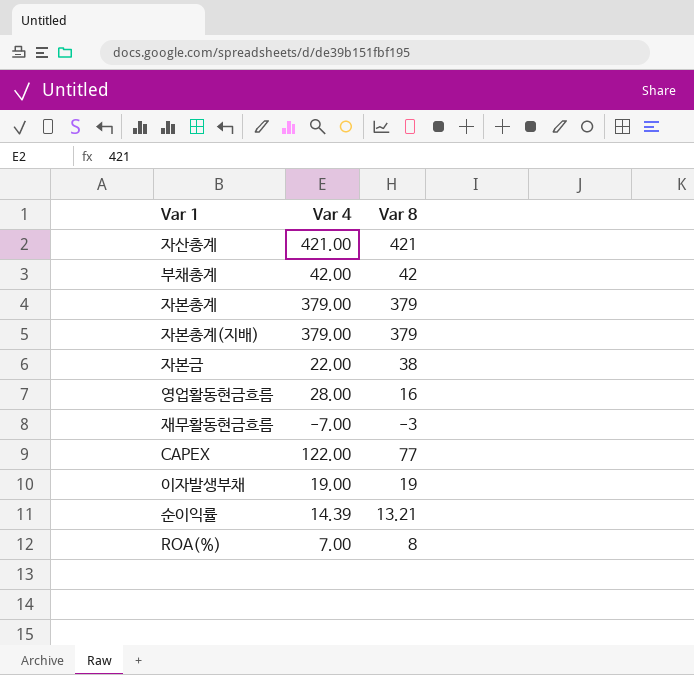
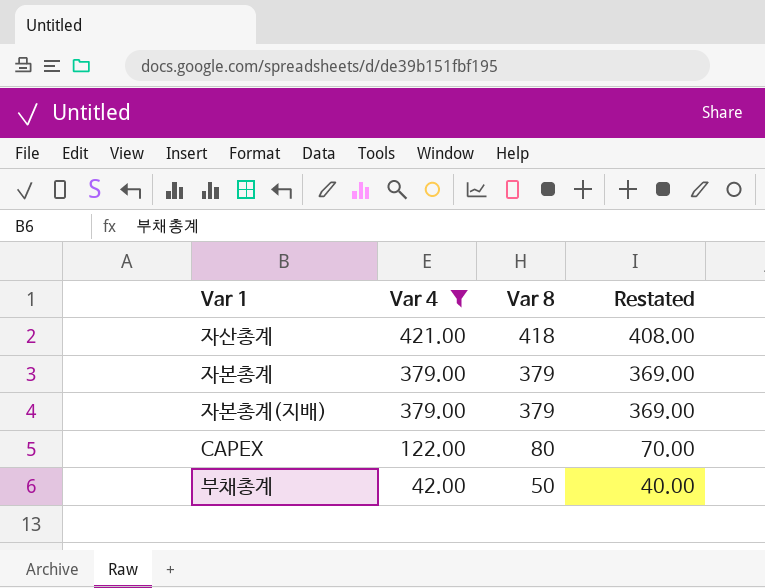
filter: none -> Var 4 >= 42.00
row order: none -> Var 4 descending
column Restated | formula: none -> [Var 8] - 10
자산총계 | Var 8: 421 -> 418
CAPEX | Var 8: 77 -> 80
부채총계 | Var 8: 42 -> 50

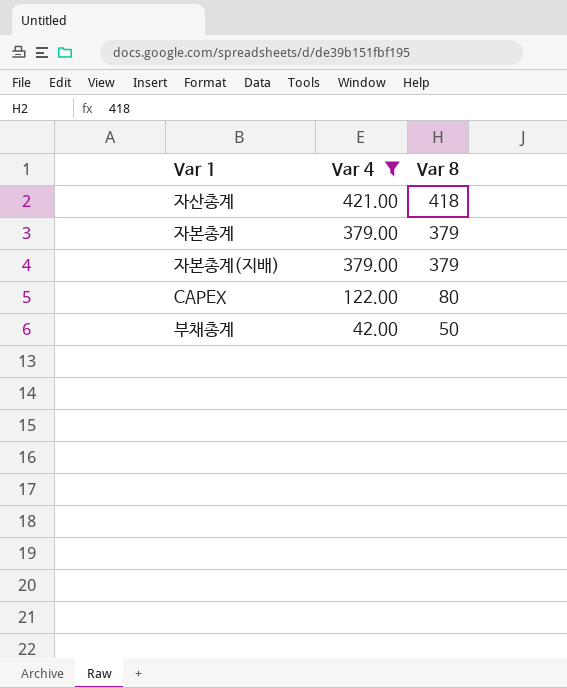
column Restated | formula: [Var 8] - 10 -> none

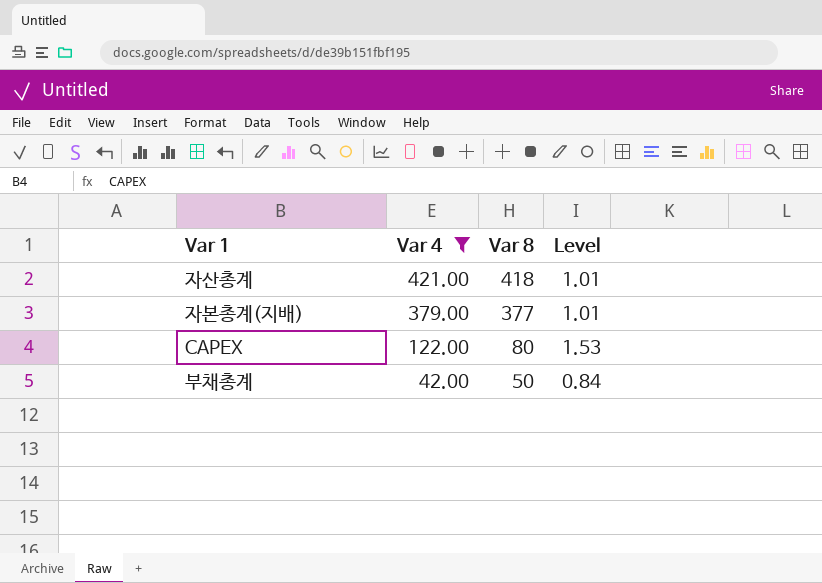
column Level | formula: none -> [Var 4] / [Var 8]
row 자본총계: 379.00 | 379 -> none
자본총계(지배) | Var 8: 379 -> 377

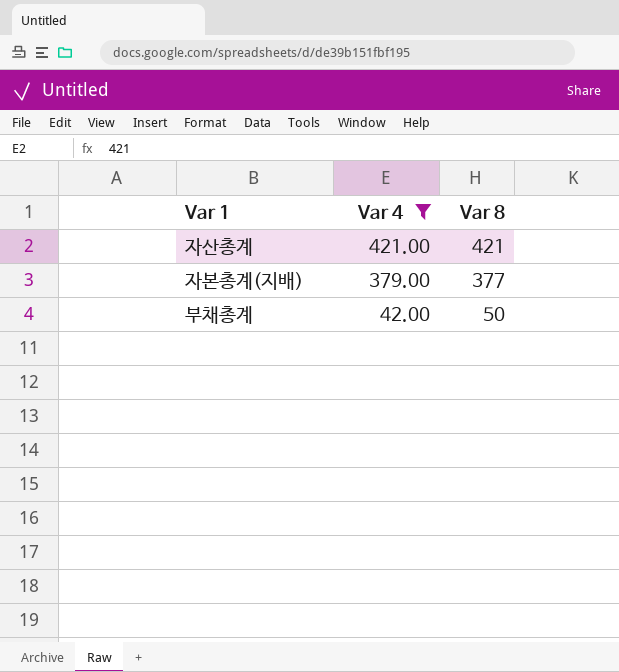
column Level | formula: [Var 4] / [Var 8] -> none
row CAPEX: 122.00 | 80 | 1.53 -> none
자산총계 | Var 8: 418 -> 421

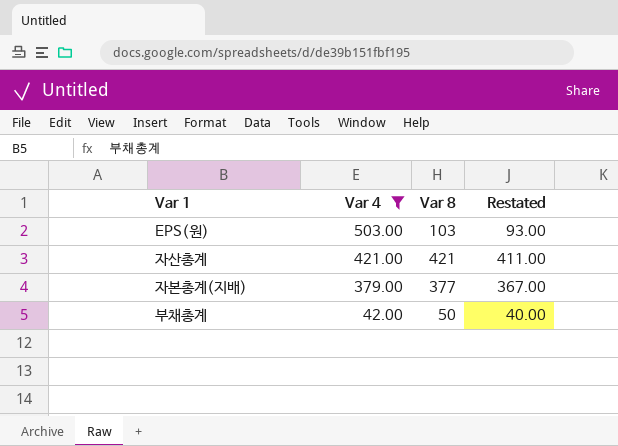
column Restated | formula: none -> [Var 8] - 10
row EPS(원): none -> 503.00 | 103 | 93.00

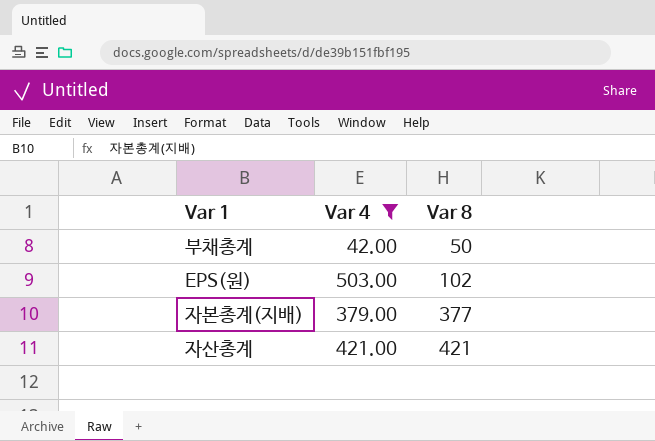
row order: Var 4 descending -> Var 8 ascending
column Restated | formula: [Var 8] - 10 -> none
EPS(원) | Var 8: 103 -> 102

